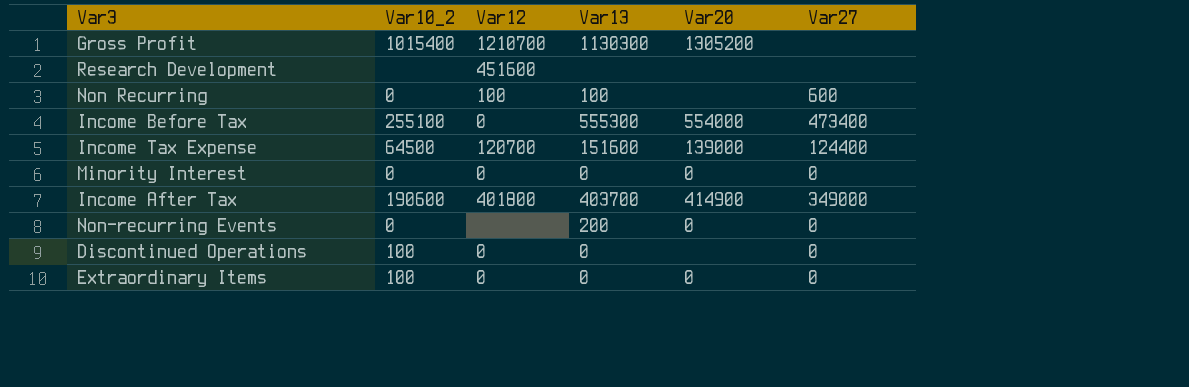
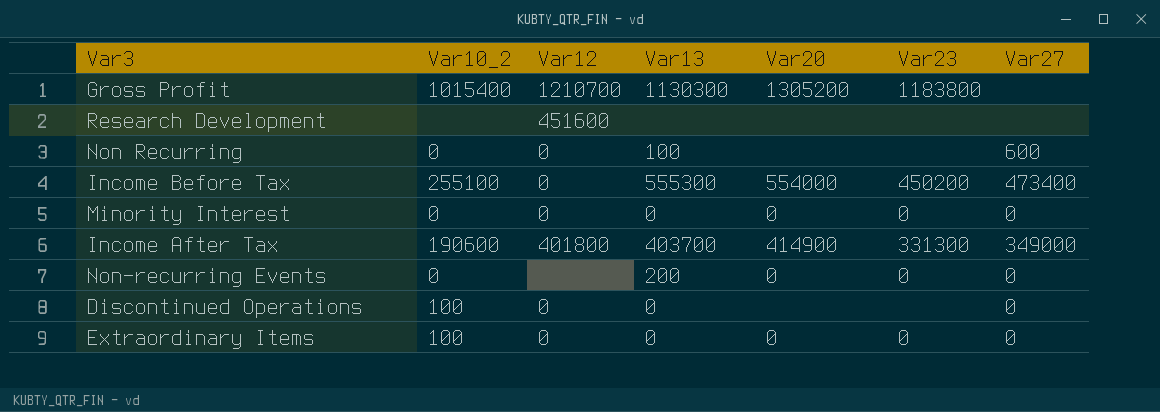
column Var23 | position: none -> 6
row Income Tax Expense: 64500 | 120700 | 151600 | 139000 | 124400 -> none
Non Recurring | Var12: 100 -> 0

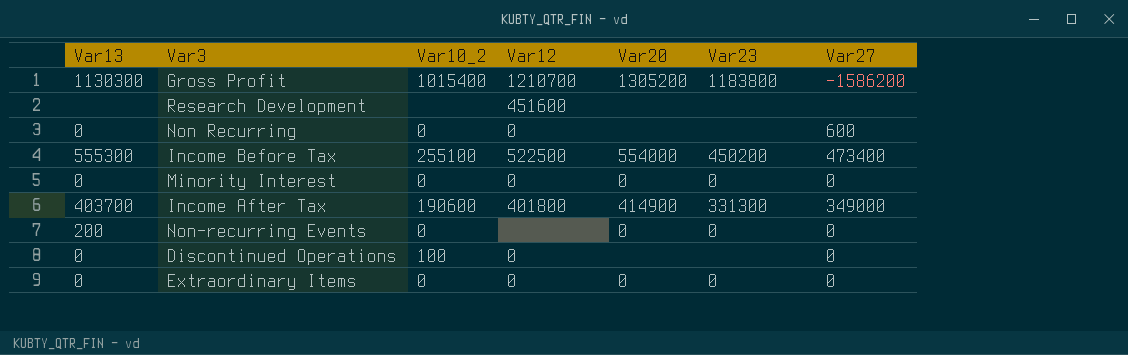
column Var13 | position: 4 -> 1
Gross Profit | Var27: none -> -1586200
Non Recurring | Var13: 100 -> 0
Income Before Tax | Var12: 0 -> 522500
Extraordinary Items | Var10_2: 100 -> 0

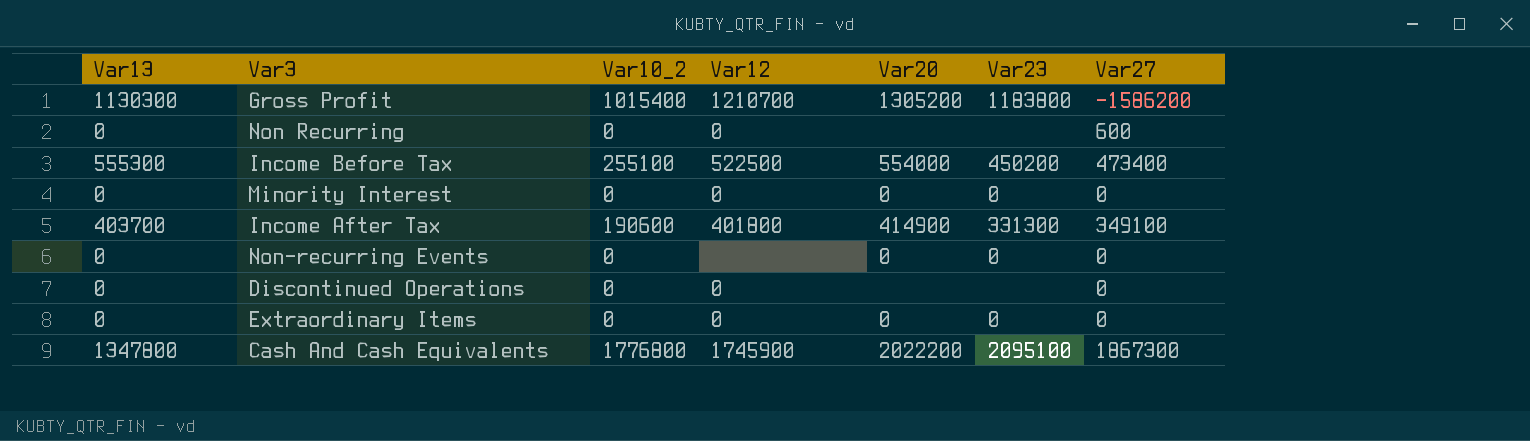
row Research Development: none | none | 451600 | none | none | none -> none
Income After Tax | Var27: 349000 -> 349100
Non-recurring Events | Var13: 200 -> 0
Discontinued Operations | Var10_2: 100 -> 0
row Cash And Cash Equivalents: none -> 1347800 | 1776800 | 1745900 | 2022200 | 2095100 | 1867300

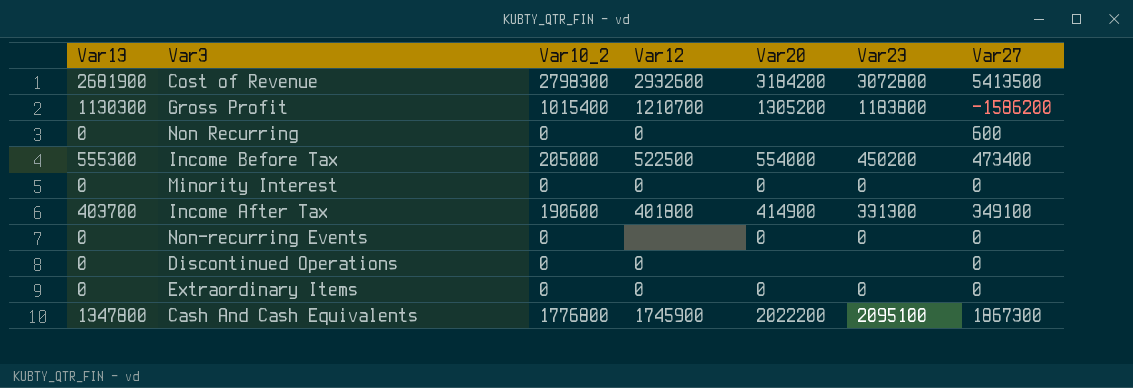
row Cost of Revenue: none -> 2681900 | 2798300 | 2932600 | 3184200 | 3072800 | 5413500
Income Before Tax | Var10_2: 255100 -> 205000

